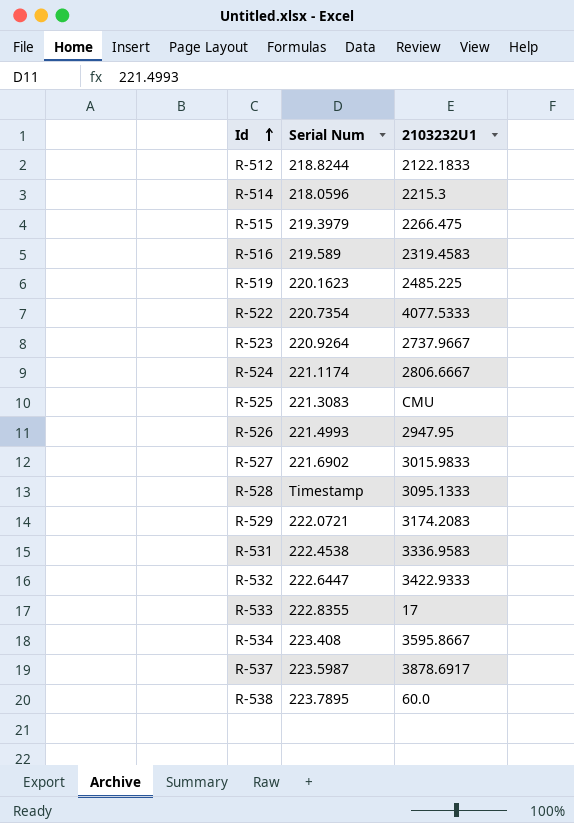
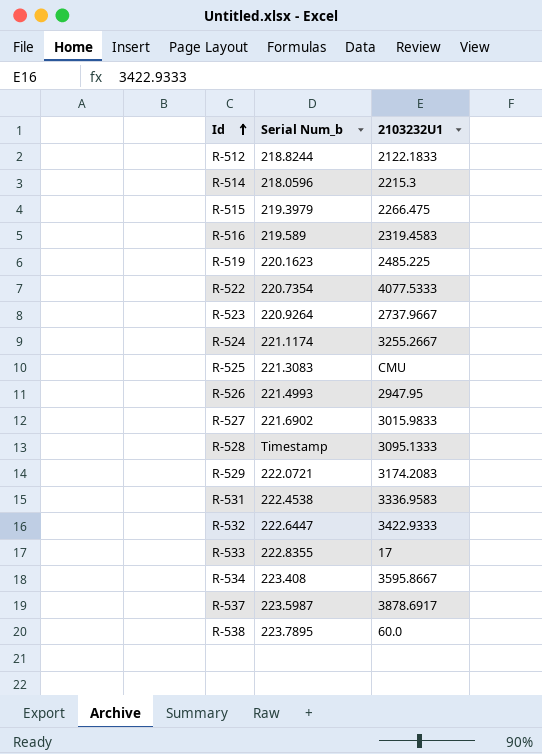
column name: Serial Num -> Serial Num_b
R-524 | 2103232U1: 2806.6667 -> 3255.2667

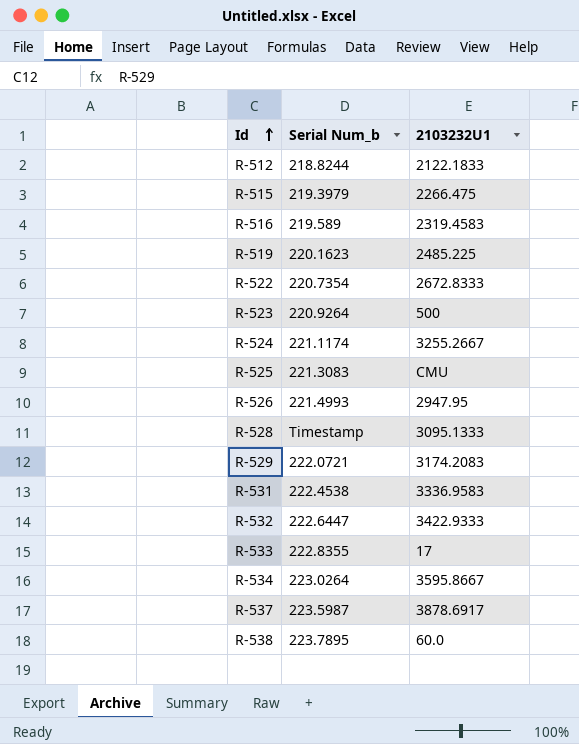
row R-514: 218.0596 | 2215.3 -> none
row R-527: 221.6902 | 3015.9833 -> none
R-522 | 2103232U1: 4077.5333 -> 2672.8333
R-523 | 2103232U1: 2737.9667 -> 500
R-534 | Serial Num_b: 223.408 -> 223.0264

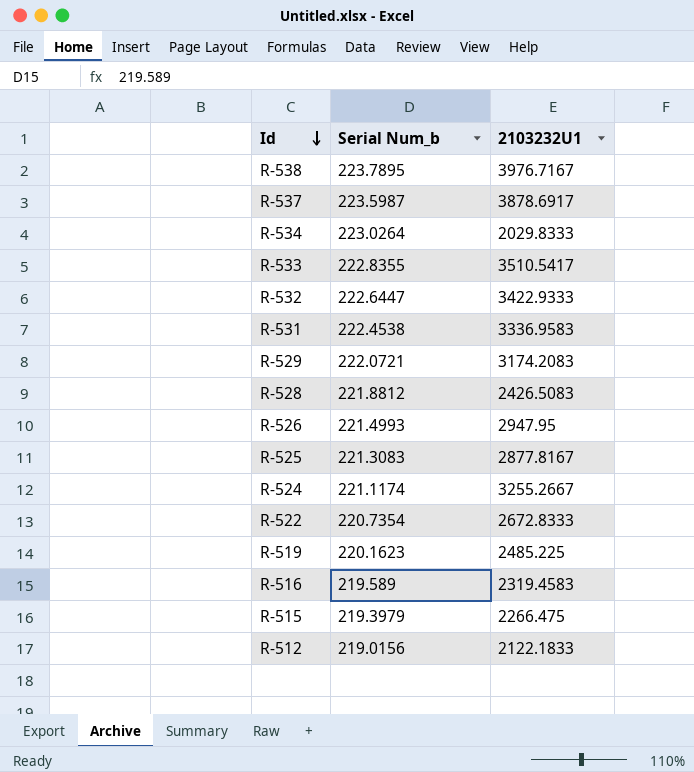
row order: Id ascending -> Id descending
row R-523: 220.9264 | 500 -> none
R-538 | 2103232U1: 60.0 -> 3976.7167
R-534 | 2103232U1: 3595.8667 -> 2029.8333
R-533 | 2103232U1: 17 -> 3510.5417
R-528 | Serial Num_b: Timestamp -> 221.8812
R-528 | 2103232U1: 3095.1333 -> 2426.5083
R-525 | 2103232U1: CMU -> 2877.8167
R-512 | Serial Num_b: 218.8244 -> 219.0156

